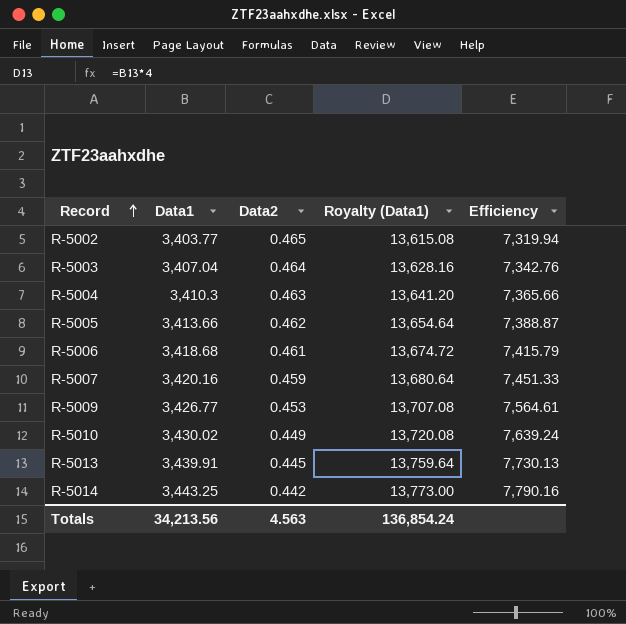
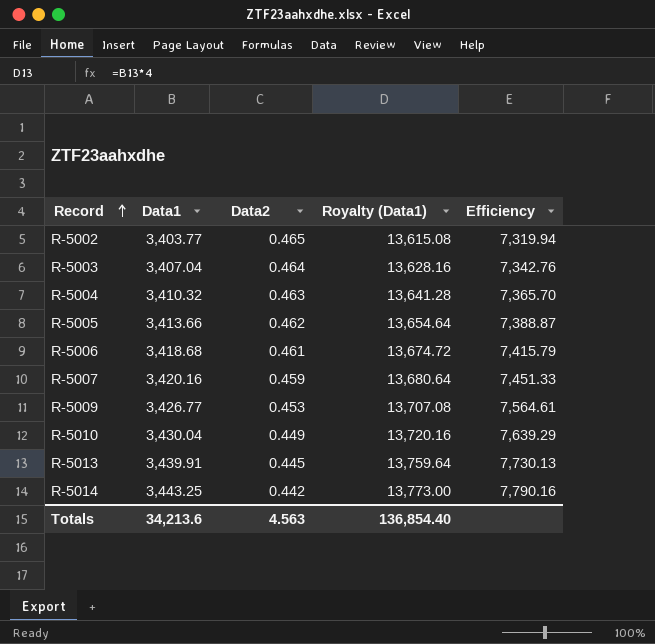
R-5004 | Data1: 3,410.3 -> 3,410.32
R-5004 | Royalty (Data1): 13,641.20 -> 13,641.28
R-5004 | Efficiency: 7,365.66 -> 7,365.70
R-5010 | Data1: 3,430.02 -> 3,430.04
R-5010 | Royalty (Data1): 13,720.08 -> 13,720.16
R-5010 | Efficiency: 7,639.24 -> 7,639.29
Totals | Data1: 34,213.56 -> 34,213.6
Totals | Royalty (Data1): 136,854.24 -> 136,854.40

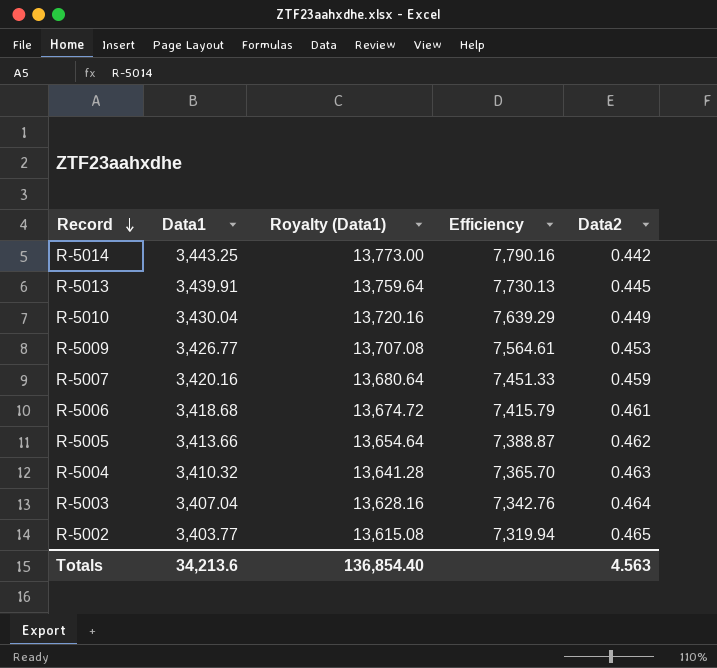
row order: Record ascending -> Record descending
column Data2 | position: 3 -> 5

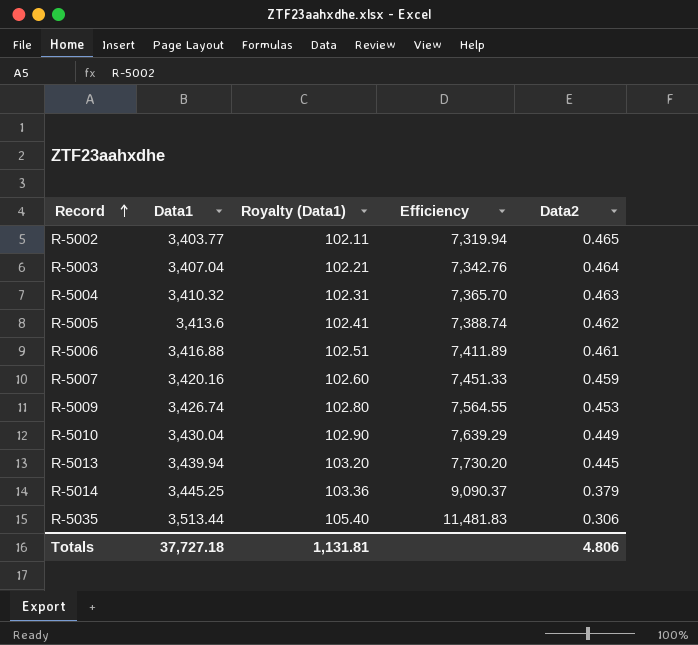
row order: Record descending -> Record ascending
column Royalty (Data1) | formula: [Data1] * 4 -> [Data1] * 0.03
R-5005 | Data1: 3,413.66 -> 3,413.6
R-5005 | Efficiency: 7,388.87 -> 7,388.74
R-5006 | Data1: 3,418.68 -> 3,416.88
R-5006 | Efficiency: 7,415.79 -> 7,411.89
R-5009 | Data1: 3,426.77 -> 3,426.74
R-5009 | Efficiency: 7,564.61 -> 7,564.55
R-5013 | Data1: 3,439.91 -> 3,439.94
R-5013 | Efficiency: 7,730.13 -> 7,730.20
R-5014 | Data1: 3,443.25 -> 3,445.25
R-5014 | Efficiency: 7,790.16 -> 9,090.37
R-5014 | Data2: 0.442 -> 0.379
row R-5035: none -> 3,513.44 | 105.40 | 11,481.83 | 0.306
Totals | Data1: 34,213.6 -> 37,727.18
Totals | Royalty (Data1): 136,854.40 -> 1,131.81
Totals | Data2: 4.563 -> 4.806

